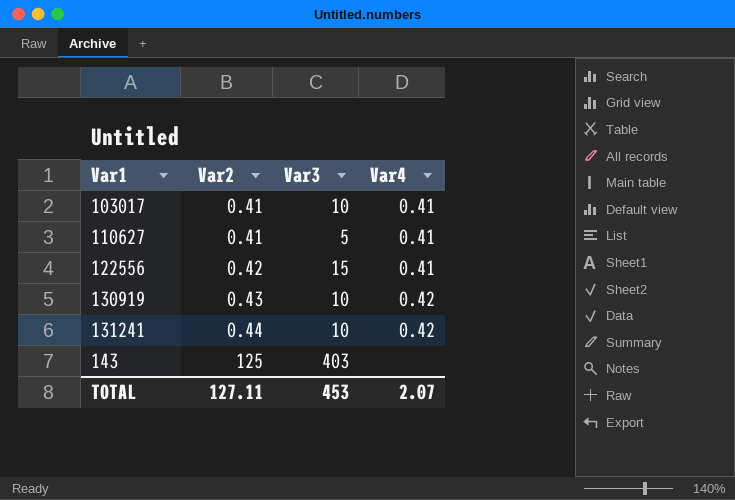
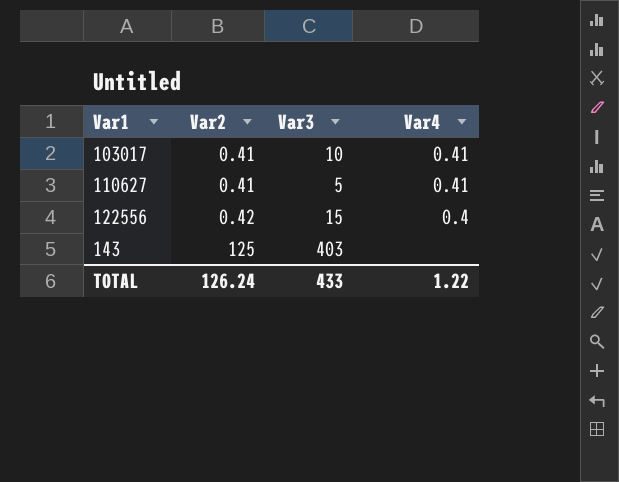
row 130919: 0.43 | 10 | 0.42 -> none
row 131241: 0.44 | 10 | 0.42 -> none
122556 | Var4: 0.41 -> 0.4
TOTAL | Var2: 127.11 -> 126.24
TOTAL | Var3: 453 -> 433
TOTAL | Var4: 2.07 -> 1.22

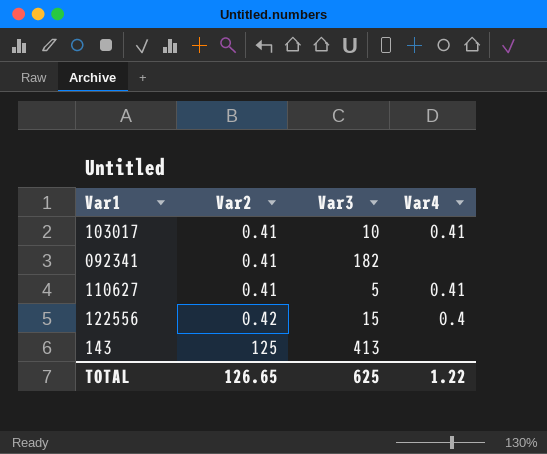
row 092341: none -> 0.41 | 182 | none
143 | Var3: 403 -> 413
TOTAL | Var2: 126.24 -> 126.65
TOTAL | Var3: 433 -> 625

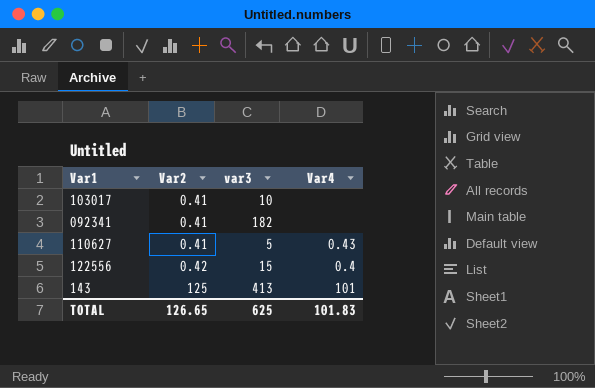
column name: Var3 -> var3
103017 | Var4: 0.41 -> none
110627 | Var4: 0.41 -> 0.43
143 | Var4: none -> 101
TOTAL | Var4: 1.22 -> 101.83

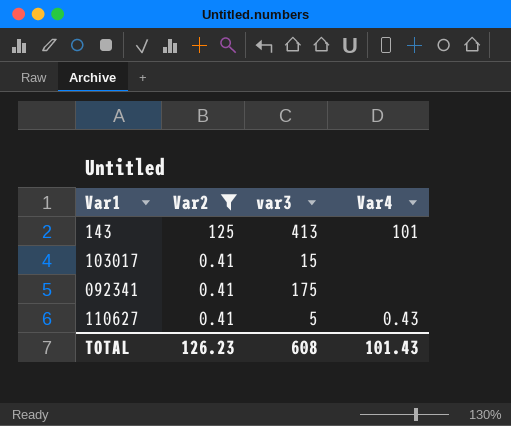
filter: none -> Var2 != 0.42
row order: Var2 ascending -> Var2 descending
103017 | var3: 10 -> 15
092341 | var3: 182 -> 175
TOTAL | Var2: 126.65 -> 126.23
TOTAL | var3: 625 -> 608
TOTAL | Var4: 101.83 -> 101.43

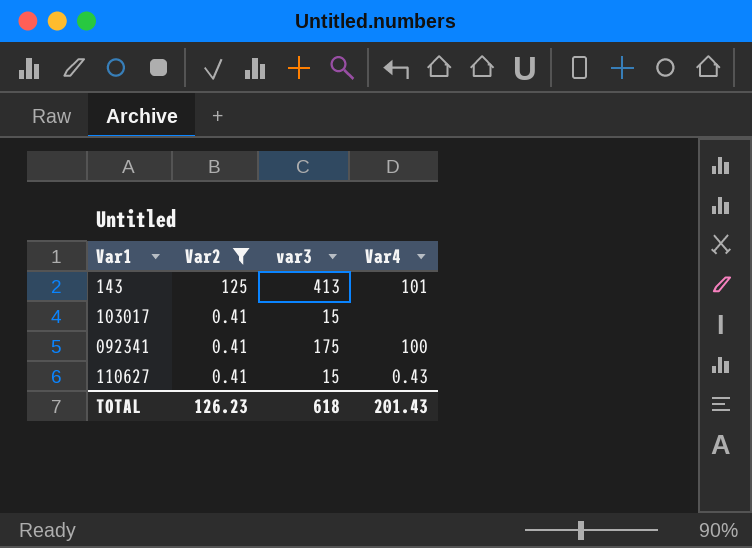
092341 | Var4: none -> 100
110627 | var3: 5 -> 15
TOTAL | var3: 608 -> 618
TOTAL | Var4: 101.43 -> 201.43

